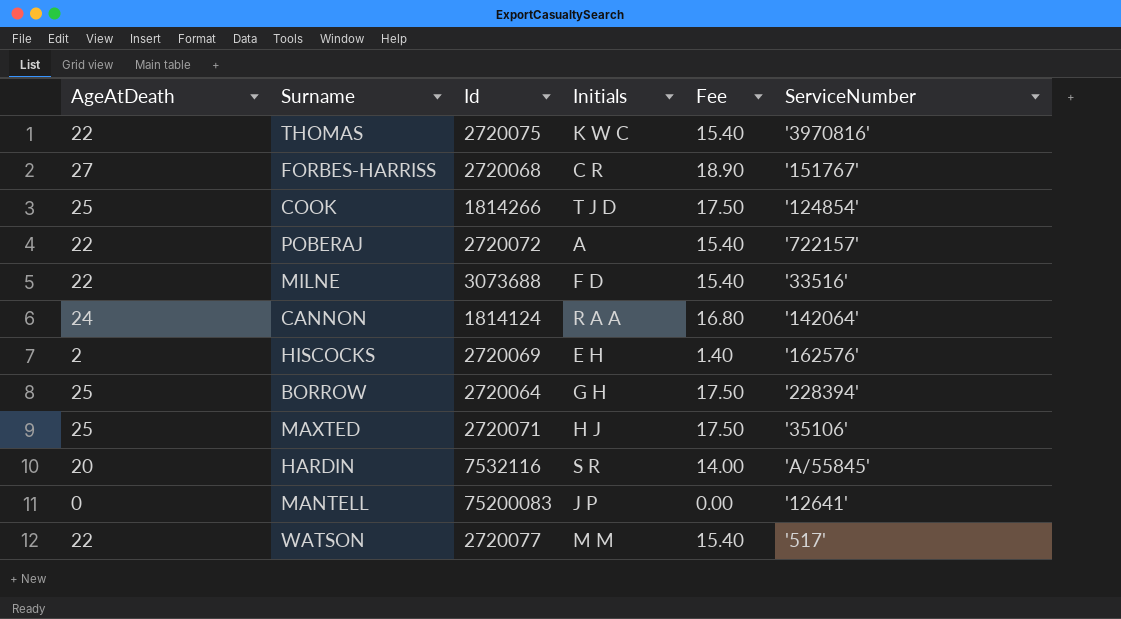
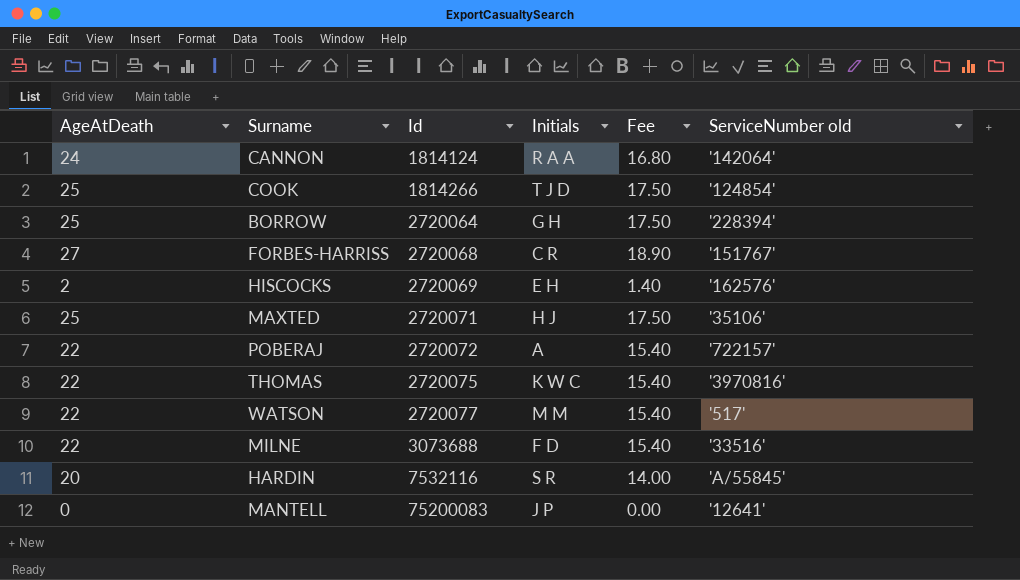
row order: none -> Id ascending
column name: ServiceNumber -> ServiceNumber old

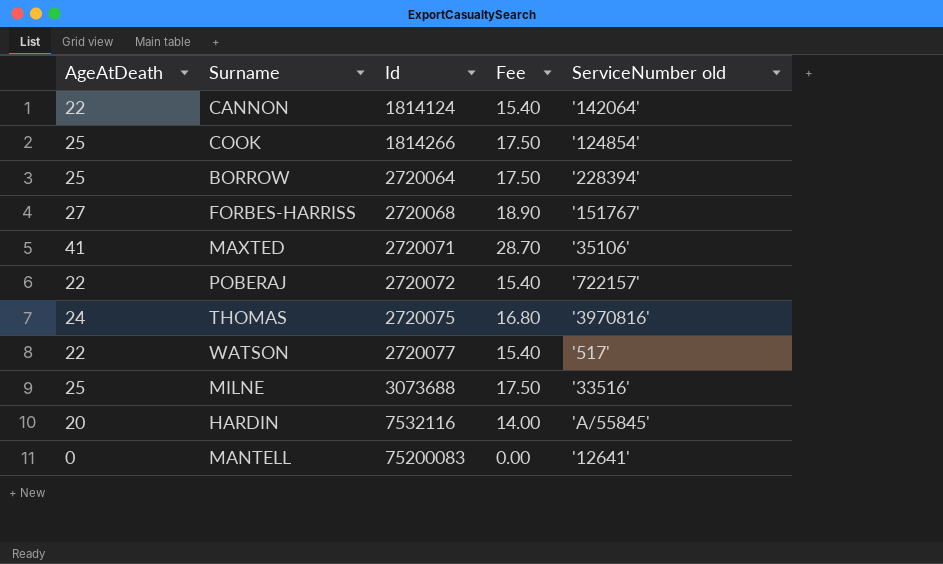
column Initials | position: 4 -> none
row HISCOCKS: 2 | 2720069 | E H | 1.40 | '162576' -> none
CANNON | AgeAtDeath: 24 -> 22
CANNON | Fee: 16.80 -> 15.40
MAXTED | AgeAtDeath: 25 -> 41
MAXTED | Fee: 17.50 -> 28.70
THOMAS | AgeAtDeath: 22 -> 24
THOMAS | Fee: 15.40 -> 16.80
MILNE | AgeAtDeath: 22 -> 25
MILNE | Fee: 15.40 -> 17.50

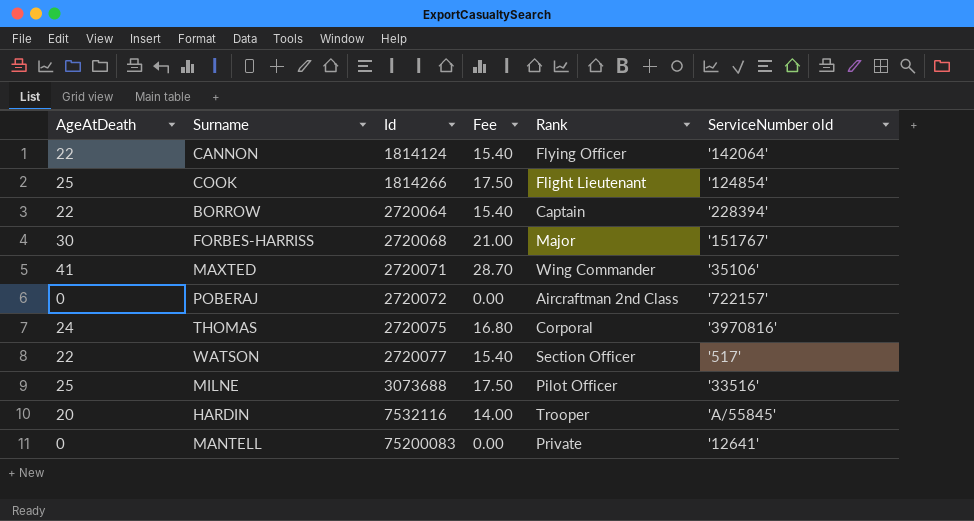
column Rank | position: none -> 5
BORROW | AgeAtDeath: 25 -> 22
BORROW | Fee: 17.50 -> 15.40
FORBES-HARRISS | AgeAtDeath: 27 -> 30
FORBES-HARRISS | Fee: 18.90 -> 21.00
POBERAJ | AgeAtDeath: 22 -> 0
POBERAJ | Fee: 15.40 -> 0.00

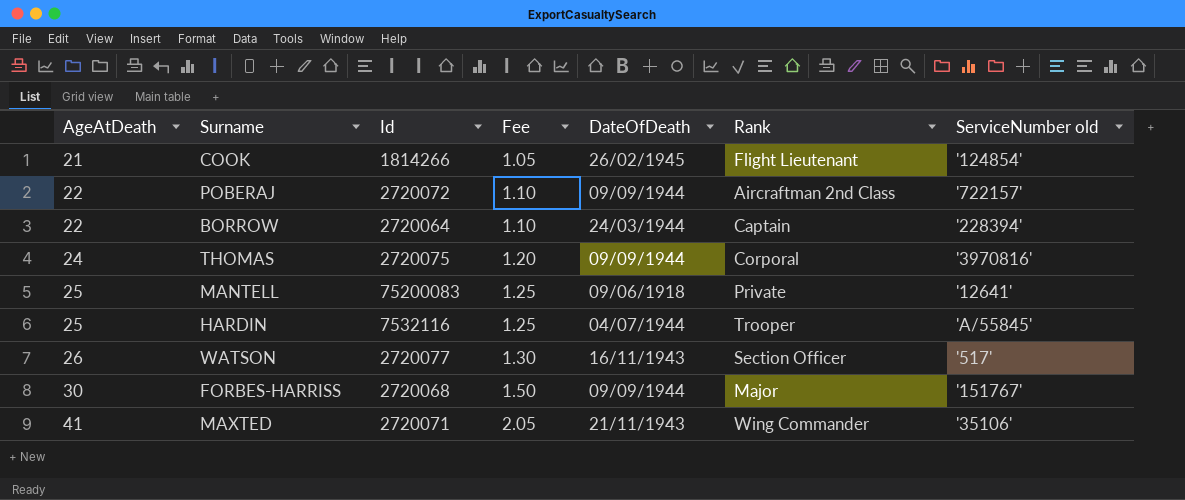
row order: Id ascending -> AgeAtDeath ascending
column Fee | formula: [AgeAtDeath] * 0.7 -> [AgeAtDeath] * 0.05
column DateOfDeath | position: none -> 5
row CANNON: 22 | 1814124 | 15.40 | Flying Officer | '142064' -> none
row MILNE: 25 | 3073688 | 17.50 | Pilot Officer | '33516' -> none
COOK | AgeAtDeath: 25 -> 21
POBERAJ | AgeAtDeath: 0 -> 22
MANTELL | AgeAtDeath: 0 -> 25
HARDIN | AgeAtDeath: 20 -> 25
WATSON | AgeAtDeath: 22 -> 26

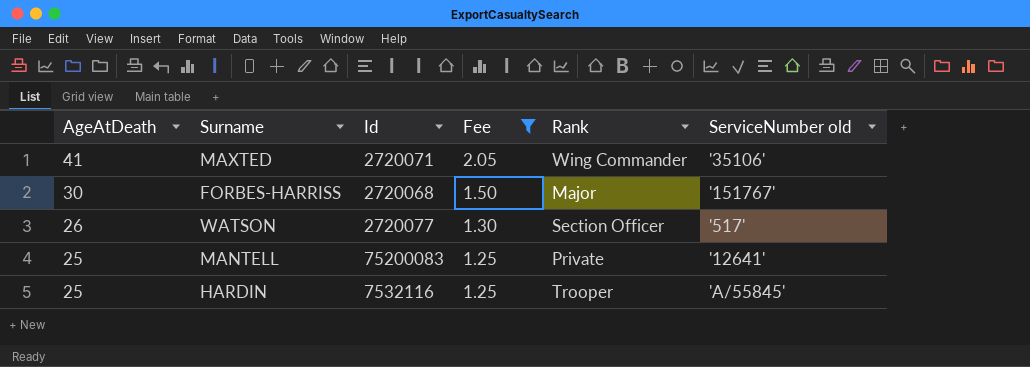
filter: none -> Fee >= 1.25
row order: AgeAtDeath ascending -> AgeAtDeath descending
column DateOfDeath | position: 5 -> none

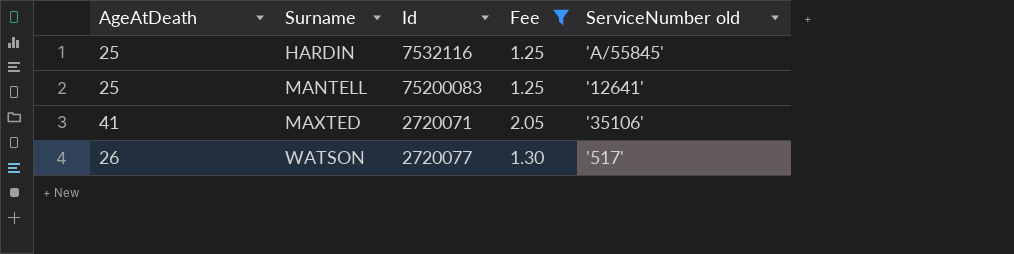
row order: AgeAtDeath descending -> Surname ascending
column Rank | position: 5 -> none
row FORBES-HARRISS: 30 | 2720068 | 1.50 | Major | '151767' -> none

